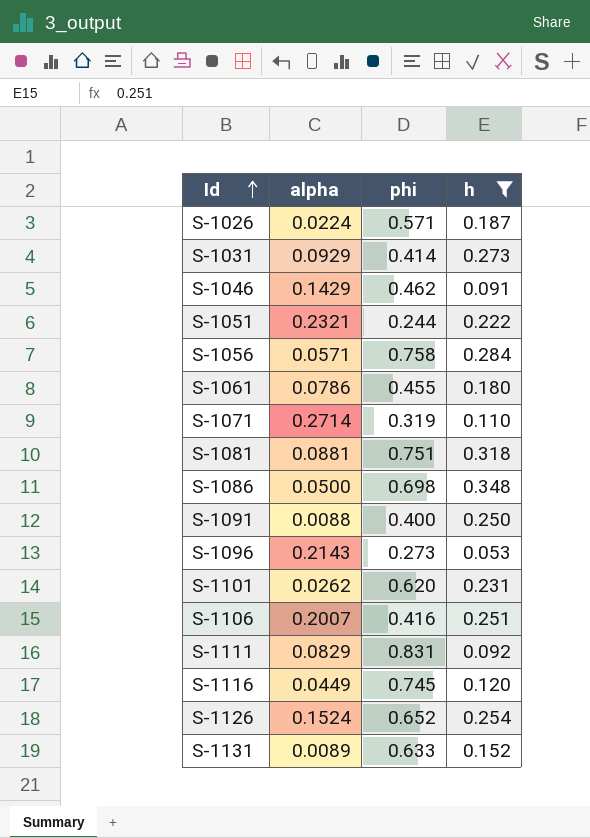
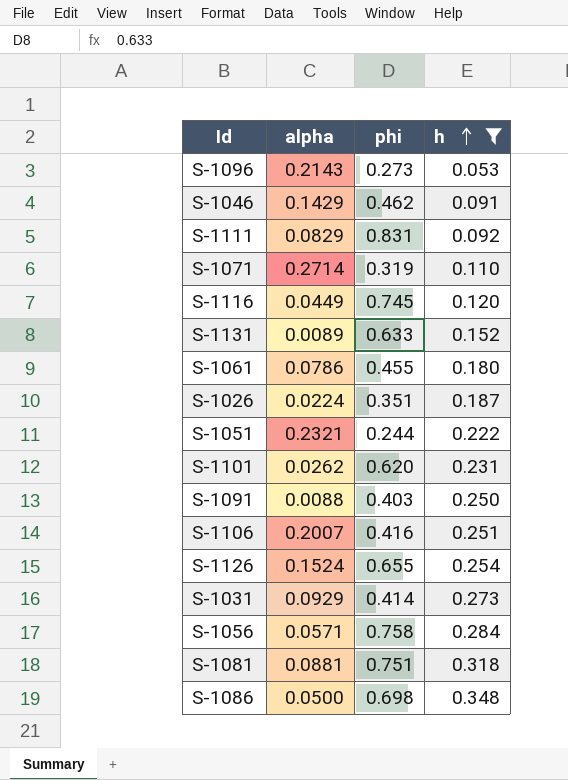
row order: Id ascending -> h ascending
S-1026 | phi: 0.571 -> 0.351
S-1091 | phi: 0.400 -> 0.403
S-1126 | phi: 0.652 -> 0.655

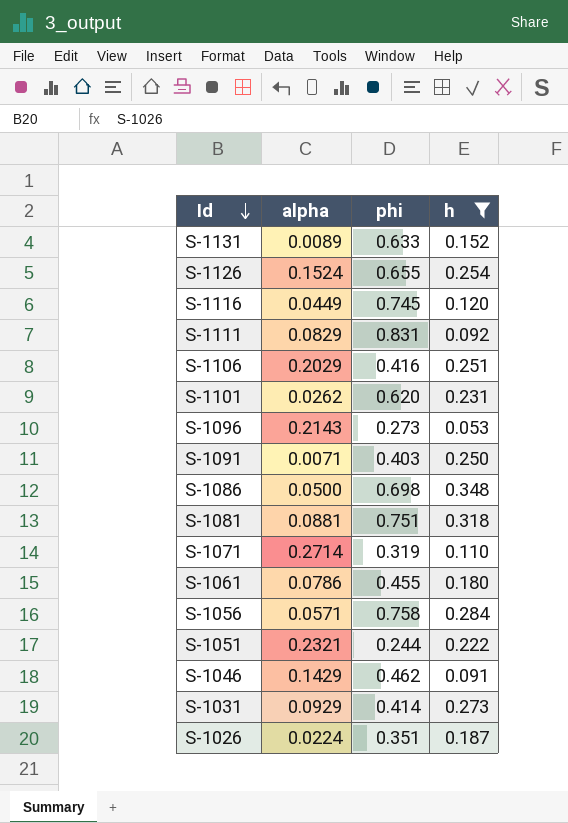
row order: h ascending -> Id descending
S-1106 | alpha: 0.2007 -> 0.2029
S-1091 | alpha: 0.0088 -> 0.0071

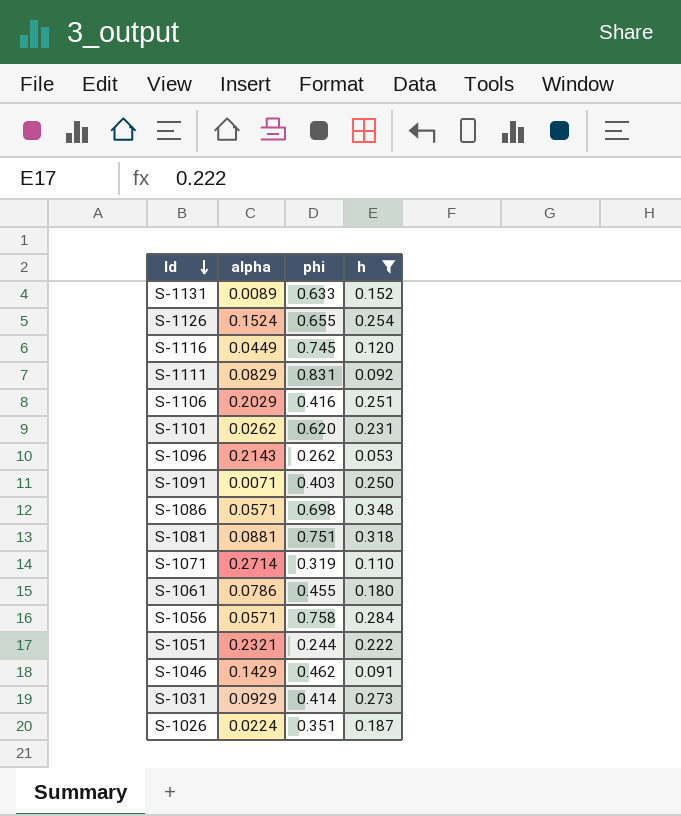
S-1096 | phi: 0.273 -> 0.262
S-1086 | alpha: 0.0500 -> 0.0571

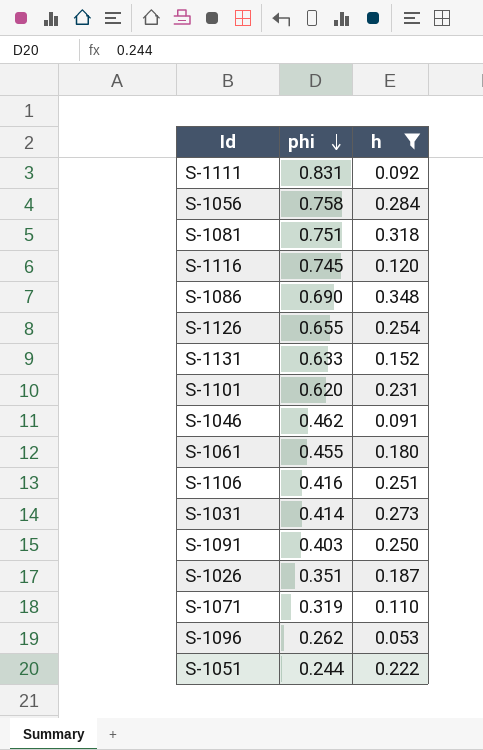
row order: Id descending -> phi descending
column alpha | position: 2 -> none
S-1086 | phi: 0.698 -> 0.690

